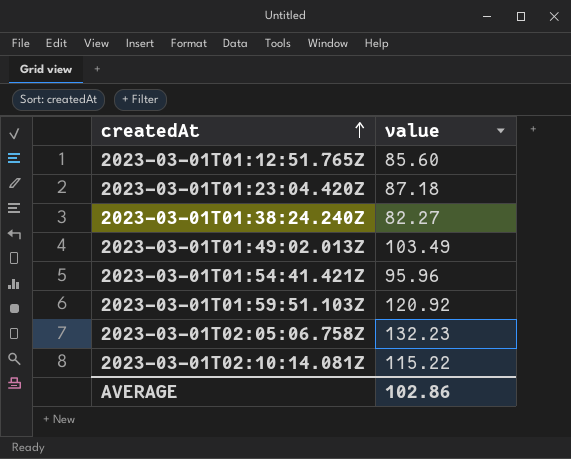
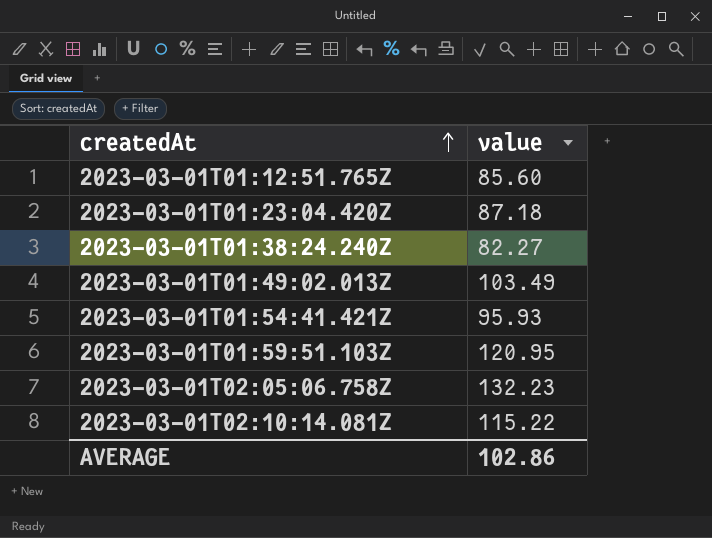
2023-03-01T01:54:41.421Z | value: 95.96 -> 95.93
2023-03-01T01:59:51.103Z | value: 120.92 -> 120.95

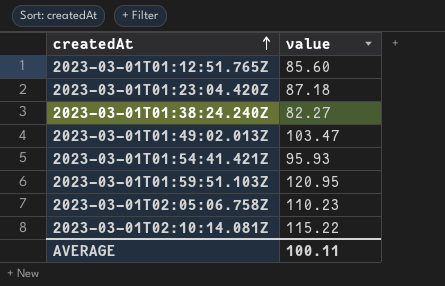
2023-03-01T01:49:02.013Z | value: 103.49 -> 103.47
2023-03-01T02:05:06.758Z | value: 132.23 -> 110.23
AVERAGE | value: 102.86 -> 100.11

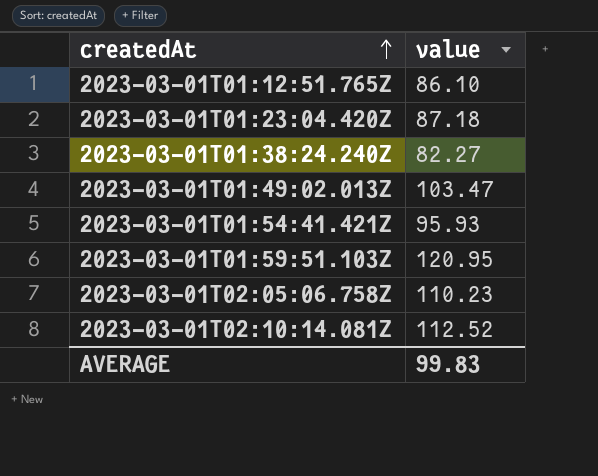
2023-03-01T01:12:51.765Z | value: 85.60 -> 86.10
2023-03-01T02:10:14.081Z | value: 115.22 -> 112.52
AVERAGE | value: 100.11 -> 99.83

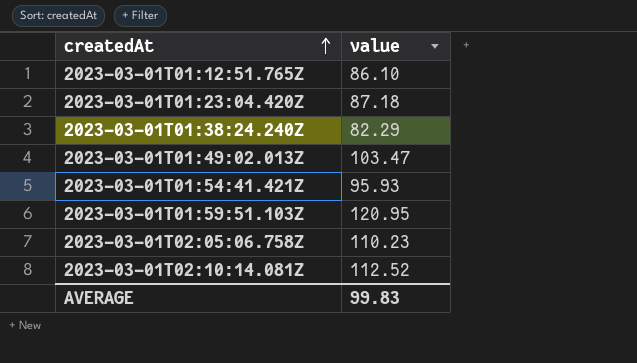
2023-03-01T01:38:24.240Z | value: 82.27 -> 82.29

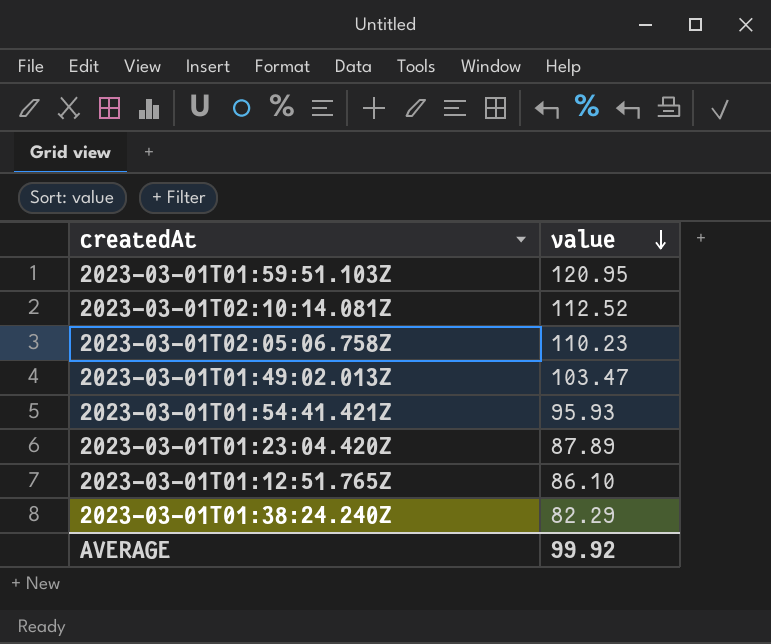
row order: createdAt ascending -> value descending
2023-03-01T01:23:04.420Z | value: 87.18 -> 87.89
AVERAGE | value: 99.83 -> 99.92

